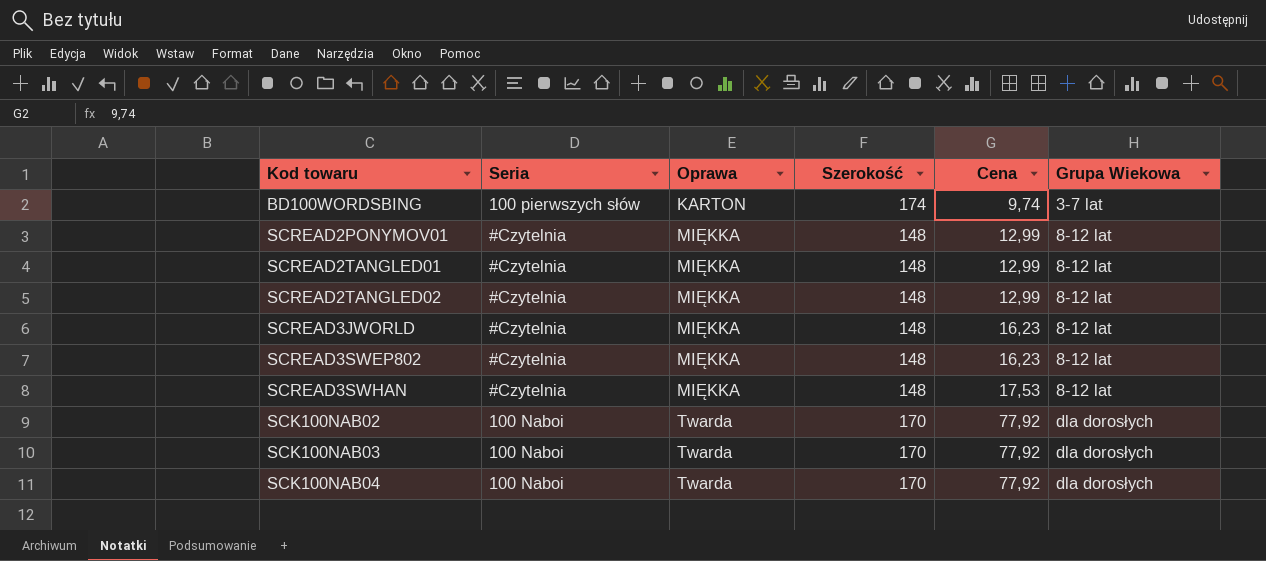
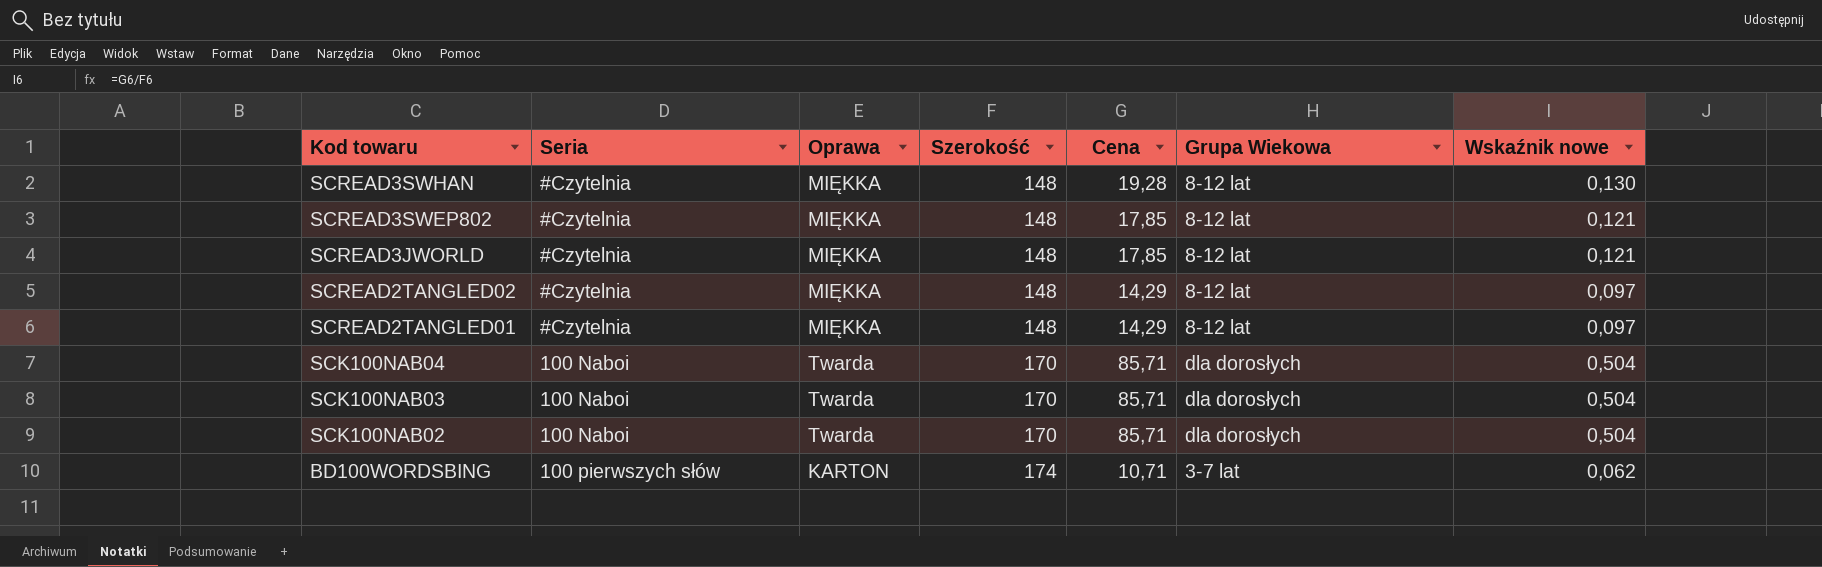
row order: Oprawa ascending -> Kod towaru descending
column Wskaźnik nowe | formula: none -> [Cena] / [Szerokość]
row SCREAD2PONYMOV01: #Czytelnia | MIĘKKA | 148 | 12,99 | 8-12 lat -> none
SCREAD3SWHAN | Cena: 17,53 -> 19,28
SCREAD3SWEP802 | Cena: 16,23 -> 17,85
SCREAD3JWORLD | Cena: 16,23 -> 17,85
SCREAD2TANGLED02 | Cena: 12,99 -> 14,29
SCREAD2TANGLED01 | Cena: 12,99 -> 14,29
SCK100NAB04 | Cena: 77,92 -> 85,71
SCK100NAB03 | Cena: 77,92 -> 85,71
SCK100NAB02 | Cena: 77,92 -> 85,71
BD100WORDSBING | Cena: 9,74 -> 10,71

